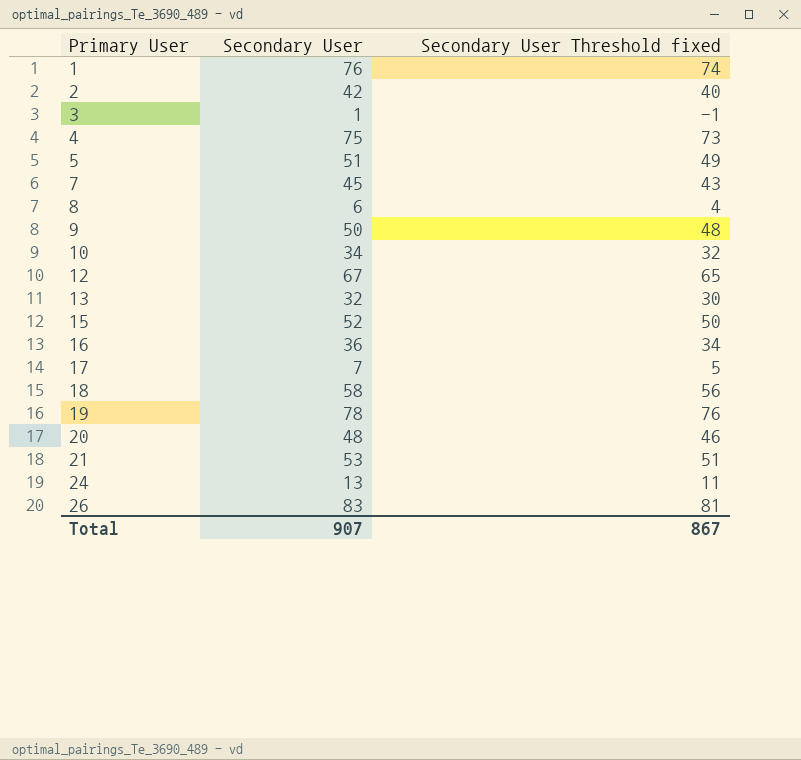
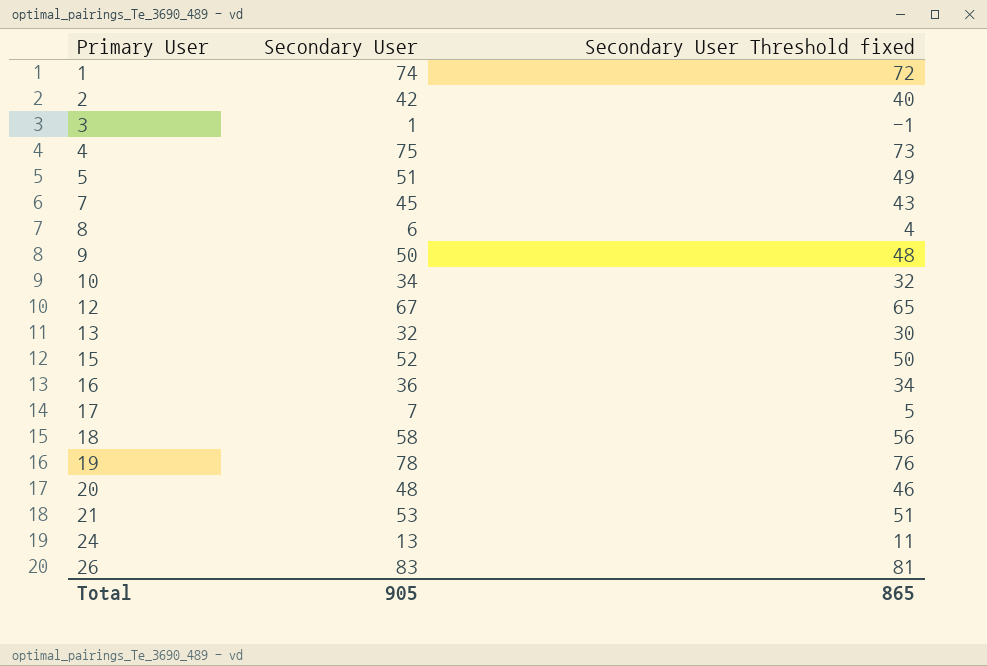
1 | Secondary User: 76 -> 74
1 | Secondary User Threshold fixed: 74 -> 72
Total | Secondary User: 907 -> 905
Total | Secondary User Threshold fixed: 867 -> 865

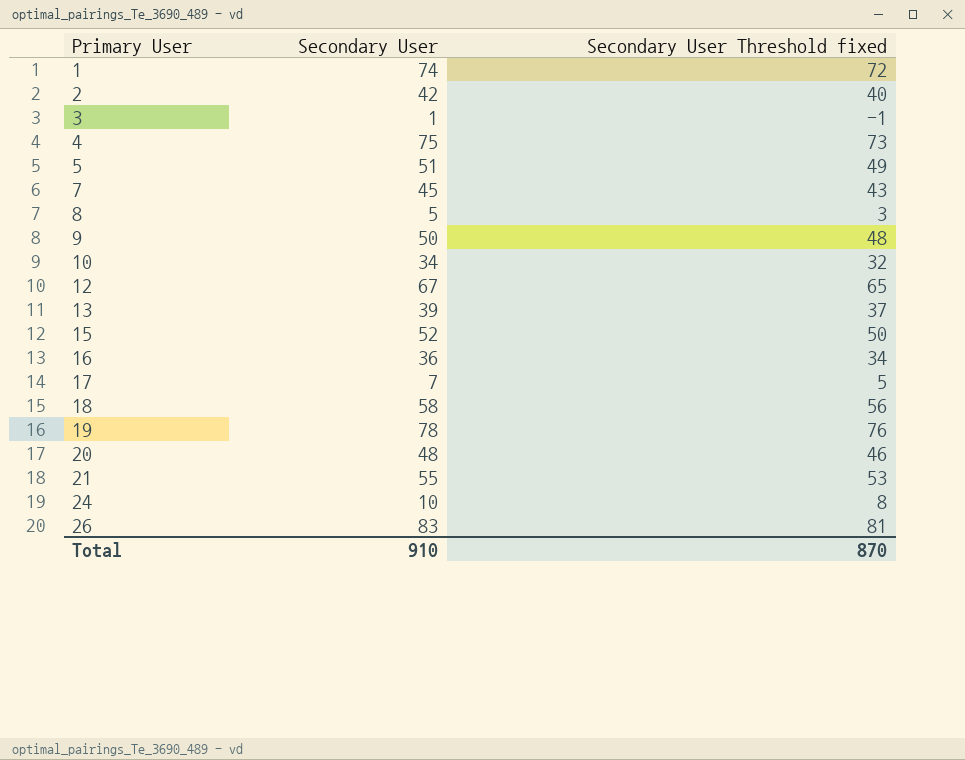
8 | Secondary User: 6 -> 5
8 | Secondary User Threshold fixed: 4 -> 3
13 | Secondary User: 32 -> 39
13 | Secondary User Threshold fixed: 30 -> 37
21 | Secondary User: 53 -> 55
21 | Secondary User Threshold fixed: 51 -> 53
24 | Secondary User: 13 -> 10
24 | Secondary User Threshold fixed: 11 -> 8
Total | Secondary User: 905 -> 910
Total | Secondary User Threshold fixed: 865 -> 870

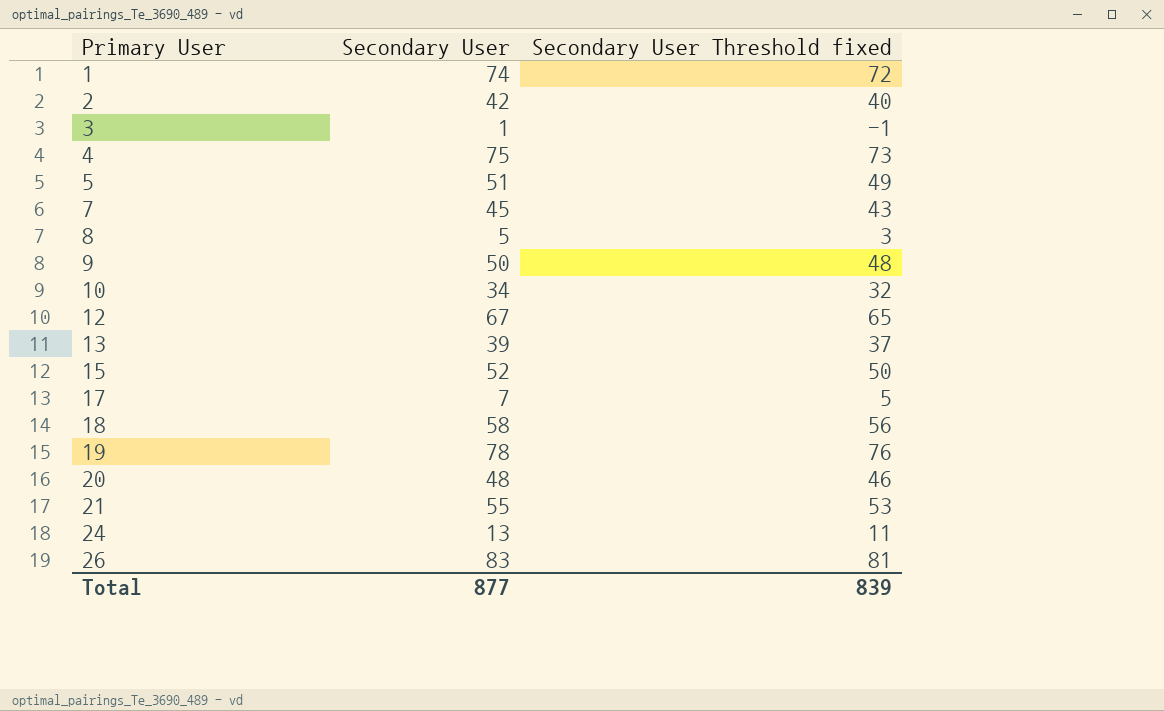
row 16: 36 | 34 -> none
24 | Secondary User: 10 -> 13
24 | Secondary User Threshold fixed: 8 -> 11
Total | Secondary User: 910 -> 877
Total | Secondary User Threshold fixed: 870 -> 839

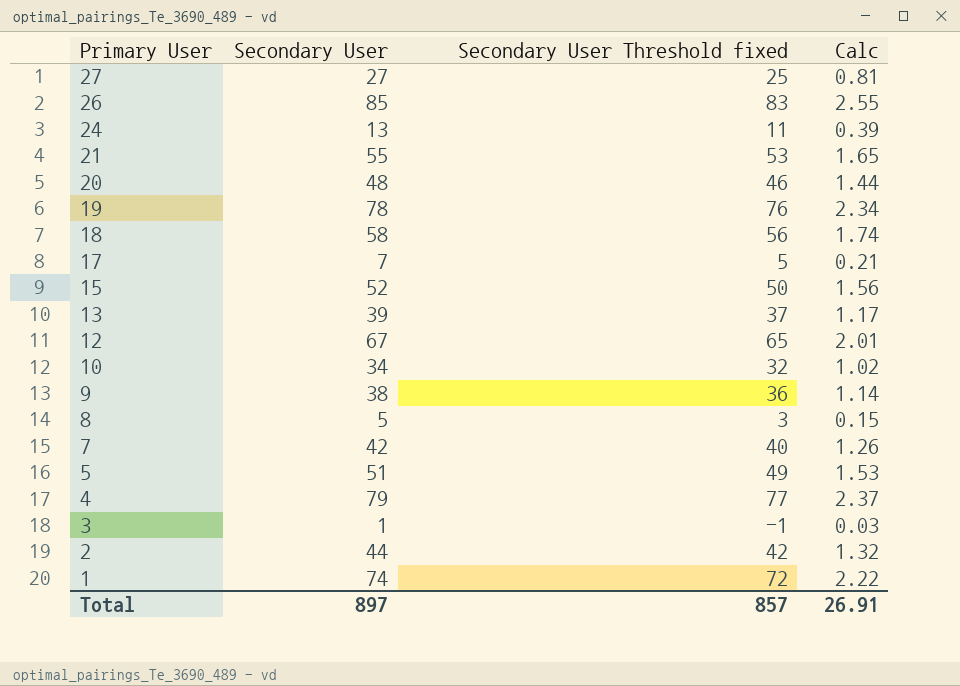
row order: Primary User ascending -> Primary User descending
column Calc | formula: none -> [Secondary User] * 0.03
row 27: none -> 27 | 25 | 0.81
26 | Secondary User: 83 -> 85
26 | Secondary User Threshold fixed: 81 -> 83
9 | Secondary User: 50 -> 38
9 | Secondary User Threshold fixed: 48 -> 36
7 | Secondary User: 45 -> 42
7 | Secondary User Threshold fixed: 43 -> 40
4 | Secondary User: 75 -> 79
4 | Secondary User Threshold fixed: 73 -> 77
2 | Secondary User: 42 -> 44
2 | Secondary User Threshold fixed: 40 -> 42
Total | Secondary User: 877 -> 897
Total | Secondary User Threshold fixed: 839 -> 857

